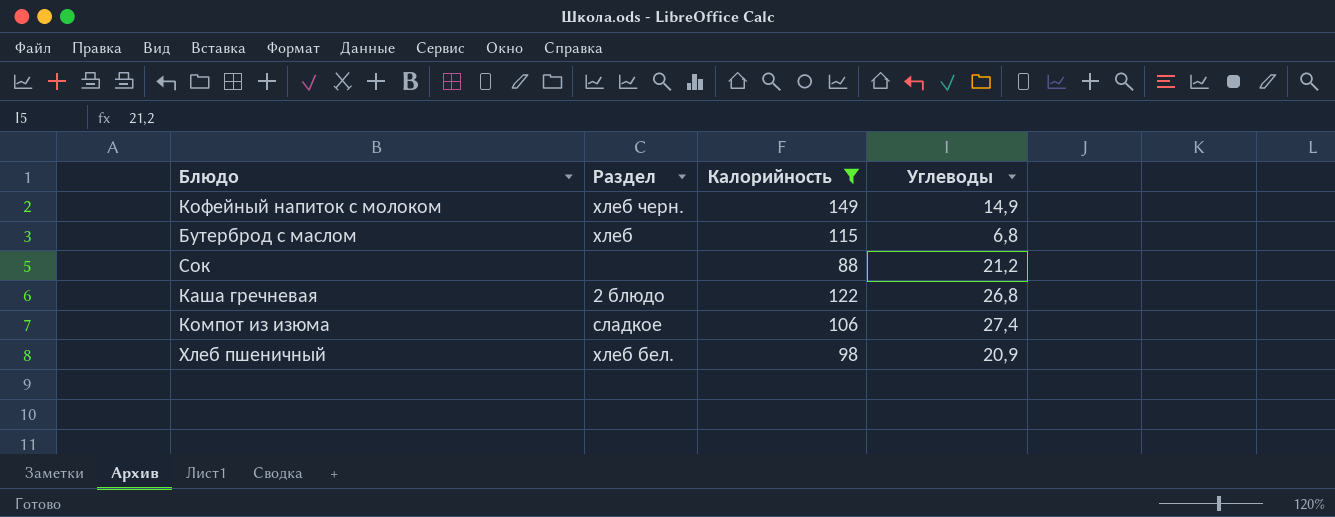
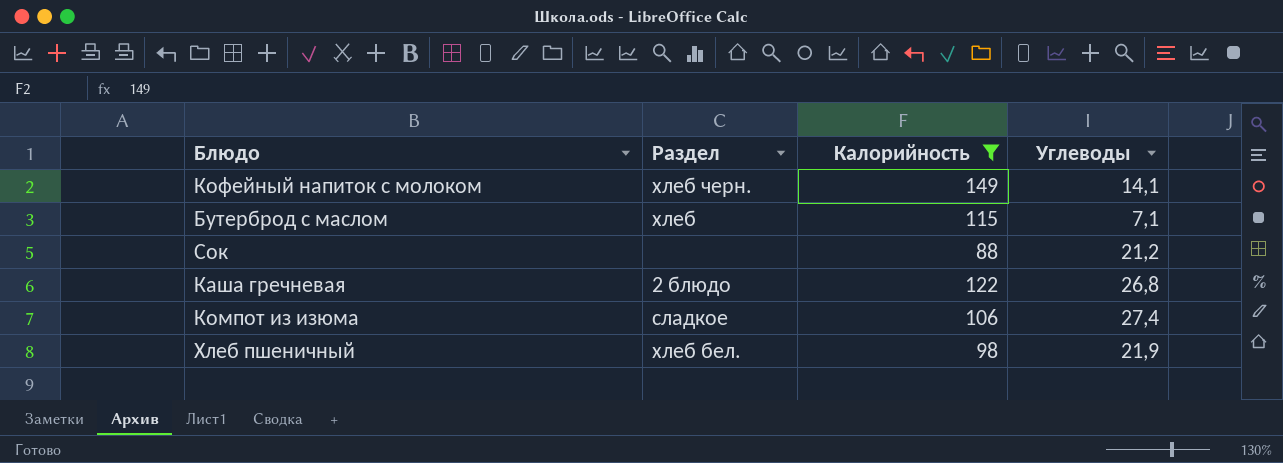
Кофейный напиток с молоком | Углеводы: 14,9 -> 14,1
Бутерброд с маслом | Углеводы: 6,8 -> 7,1
Хлеб пшеничный | Углеводы: 20,9 -> 21,9

